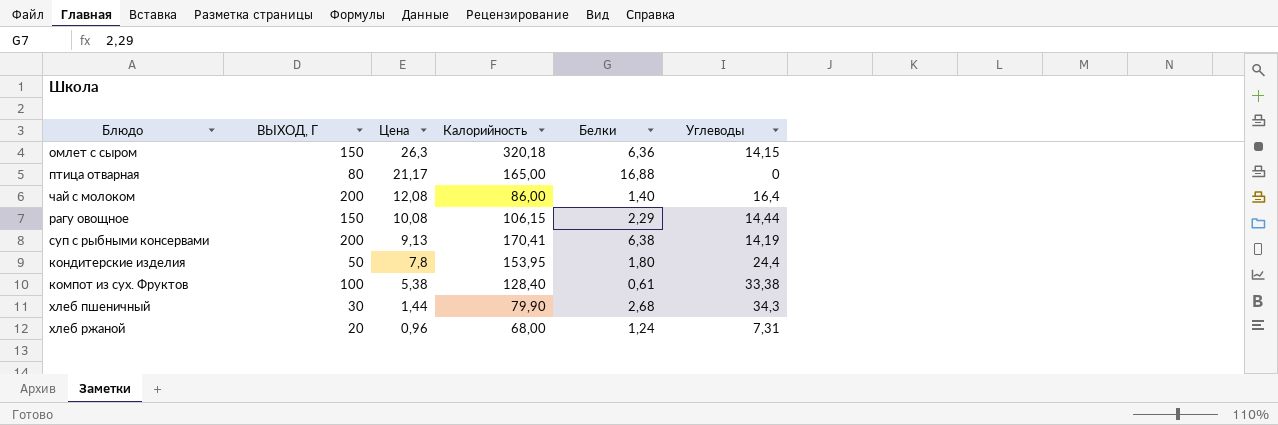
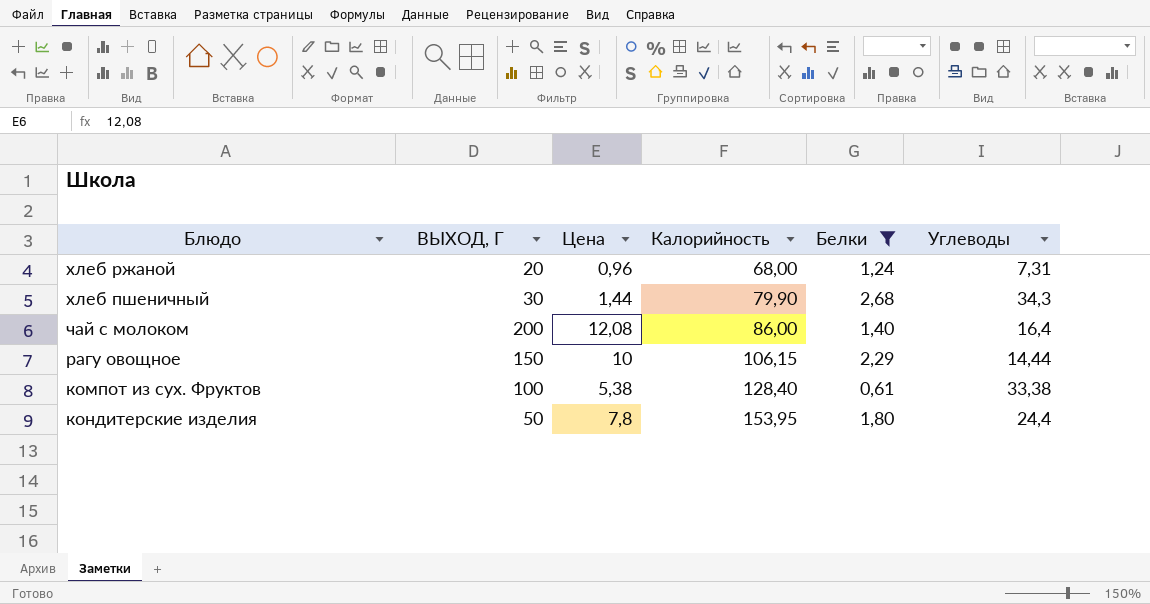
filter: none -> Белки <= 2,68
row order: Цена descending -> Калорийность ascending
рагу овощное | Цена: 10,08 -> 10

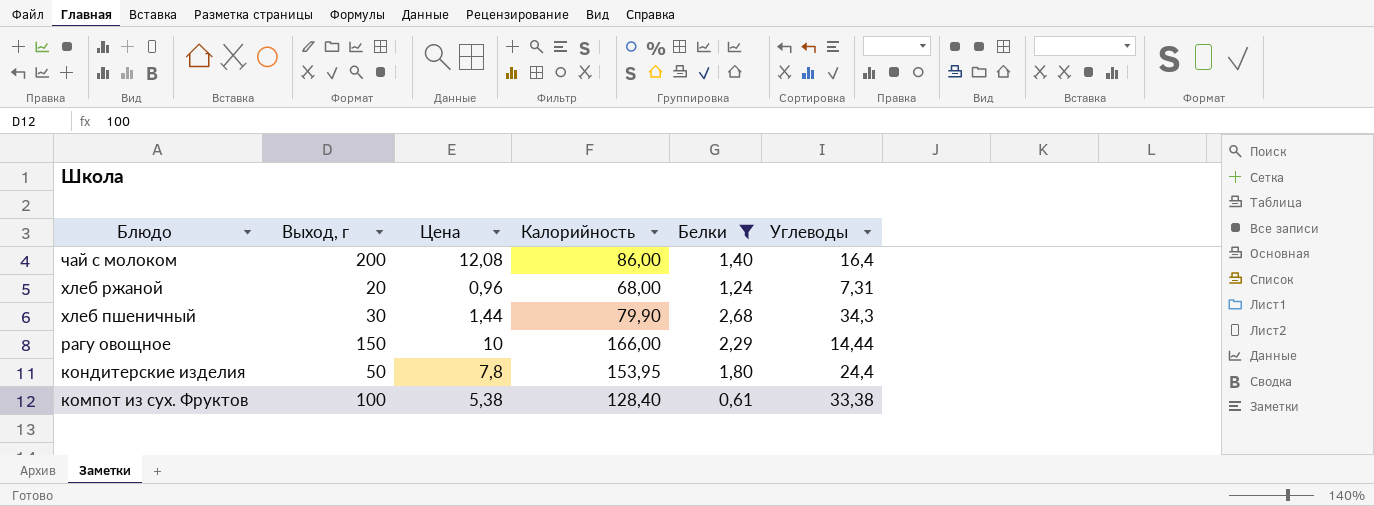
row order: Калорийность ascending -> Блюдо descending
column name: ВЫХОД, Г -> Выход, г
рагу овощное | Калорийность: 106,15 -> 166,00

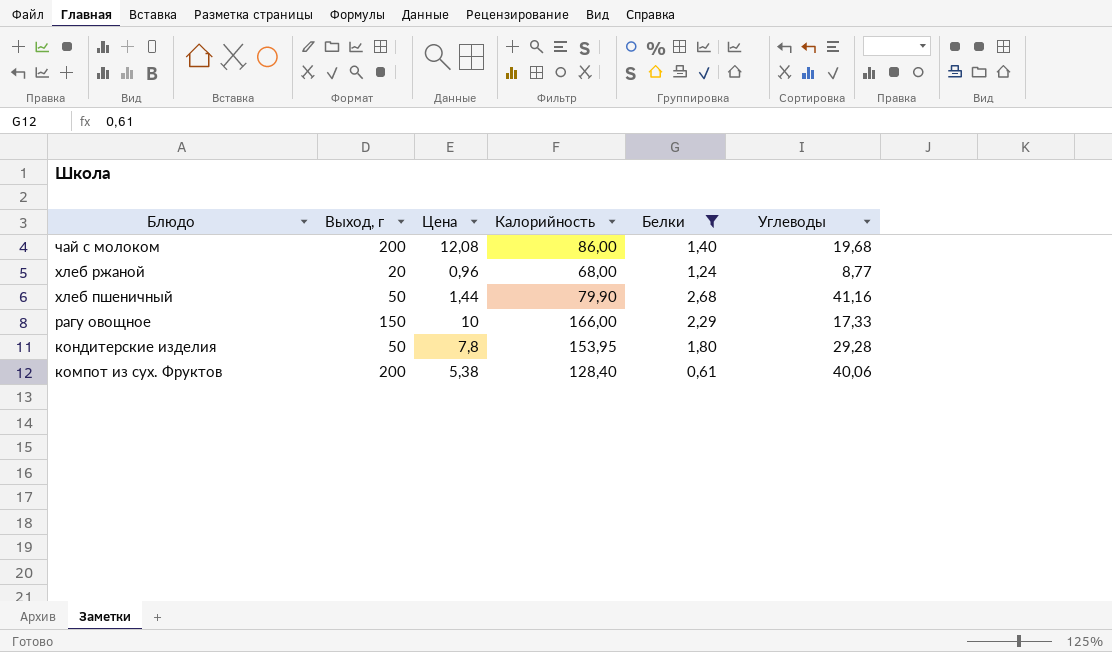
чай с молоком | Углеводы: 16,4 -> 19,68
хлеб ржаной | Углеводы: 7,31 -> 8,77
хлеб пшеничный | Выход, г: 30 -> 50
хлеб пшеничный | Углеводы: 34,3 -> 41,16
рагу овощное | Углеводы: 14,44 -> 17,33
кондитерские изделия | Углеводы: 24,4 -> 29,28
компот из сух. Фруктов | Выход, г: 100 -> 200
компот из сух. Фруктов | Углеводы: 33,38 -> 40,06

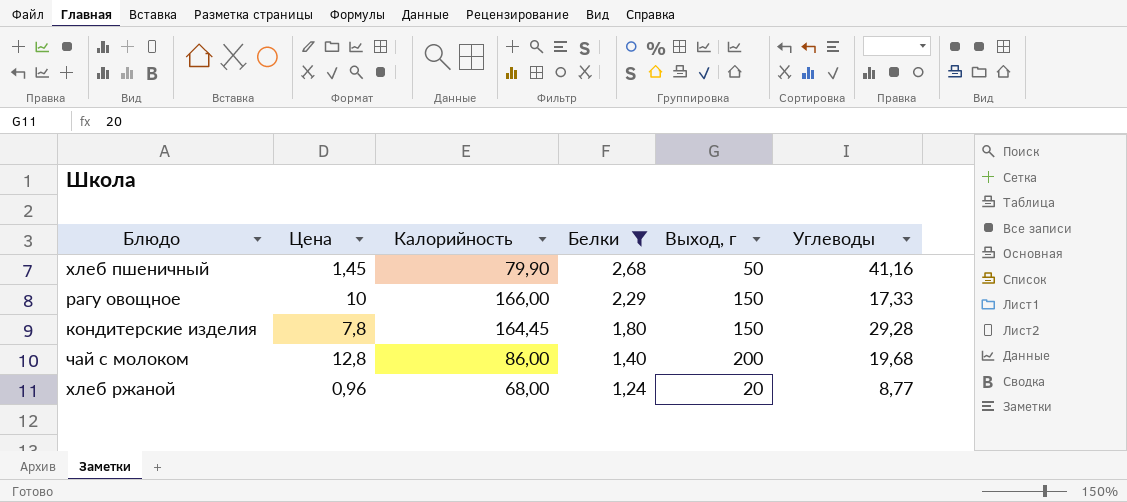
row order: Блюдо descending -> Белки descending
column Выход, г | position: 2 -> 5
row компот из сух. Фруктов: 200 | 5,38 | 128,40 | 0,61 | 40,06 -> none
хлеб пшеничный | Цена: 1,44 -> 1,45
кондитерские изделия | Калорийность: 153,95 -> 164,45
кондитерские изделия | Выход, г: 50 -> 150
чай с молоком | Цена: 12,08 -> 12,8

